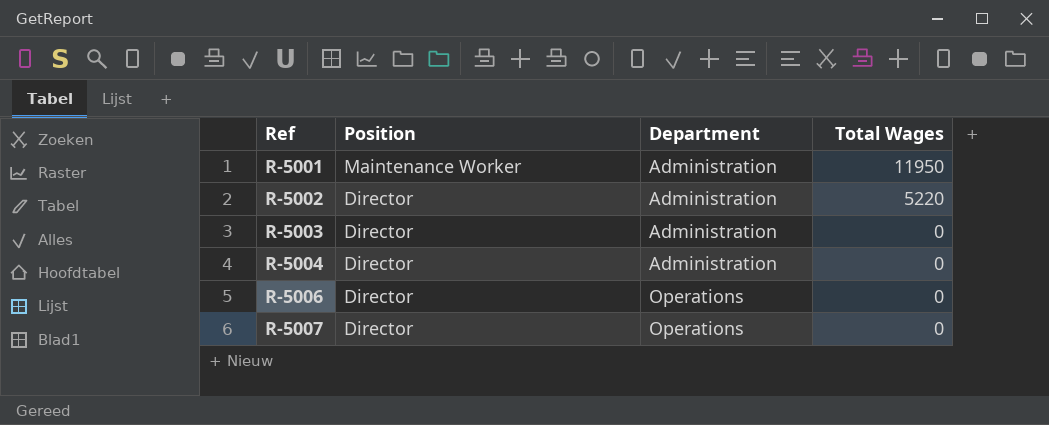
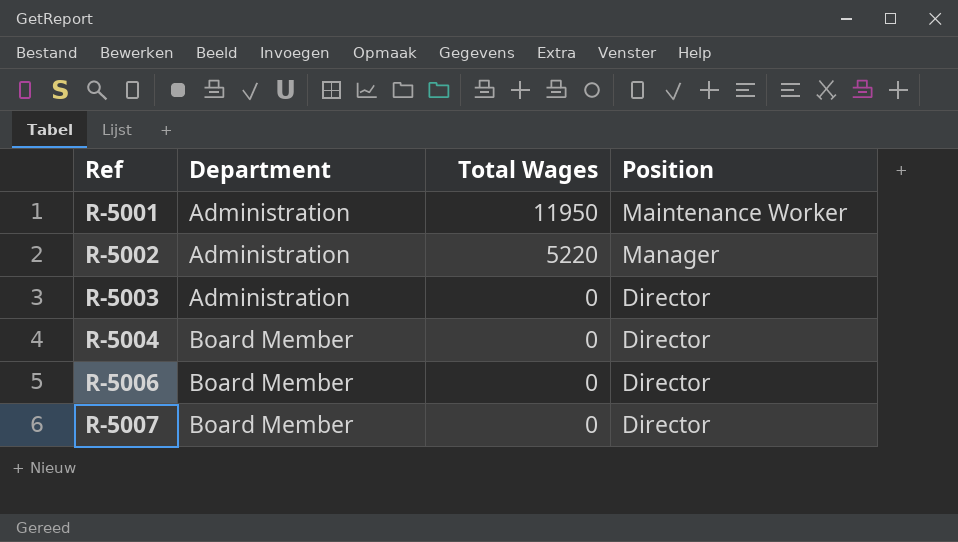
column Position | position: 2 -> 4
R-5002 | Position: Director -> Manager
R-5004 | Department: Administration -> Board Member
R-5006 | Department: Operations -> Board Member
R-5007 | Department: Operations -> Board Member

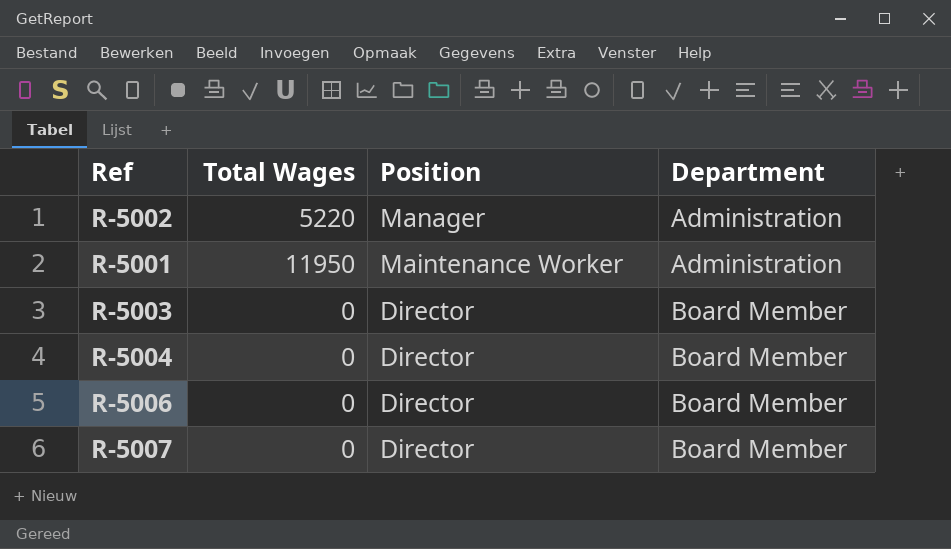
row order: Ref ascending -> Position descending
column Department | position: 2 -> 4
R-5003 | Department: Administration -> Board Member

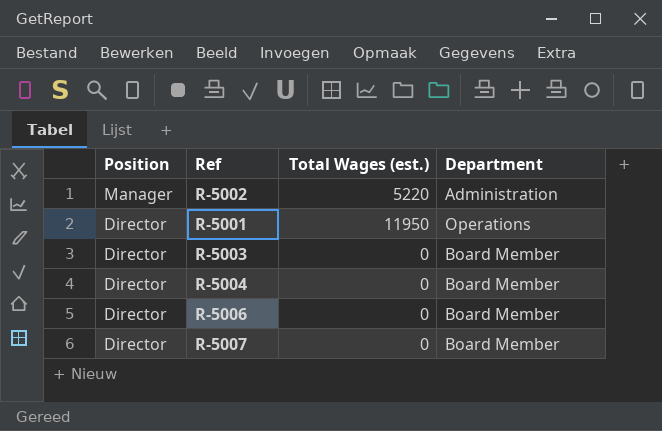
column Position | position: 3 -> 1
column name: Total Wages -> Total Wages (est.)
R-5001 | Position: Maintenance Worker -> Director
R-5001 | Department: Administration -> Operations

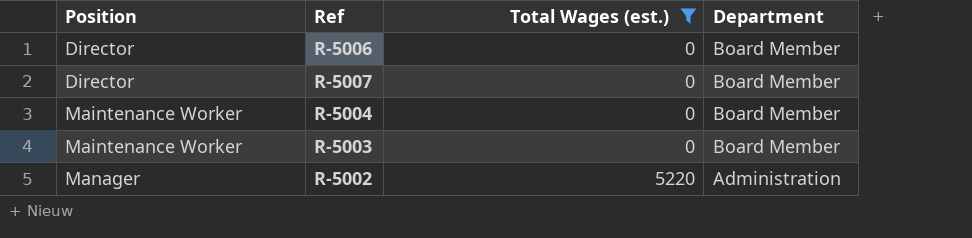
filter: none -> Total Wages (est.) != 11950
row order: Position descending -> Position ascending
R-5004 | Position: Director -> Maintenance Worker
R-5003 | Position: Director -> Maintenance Worker

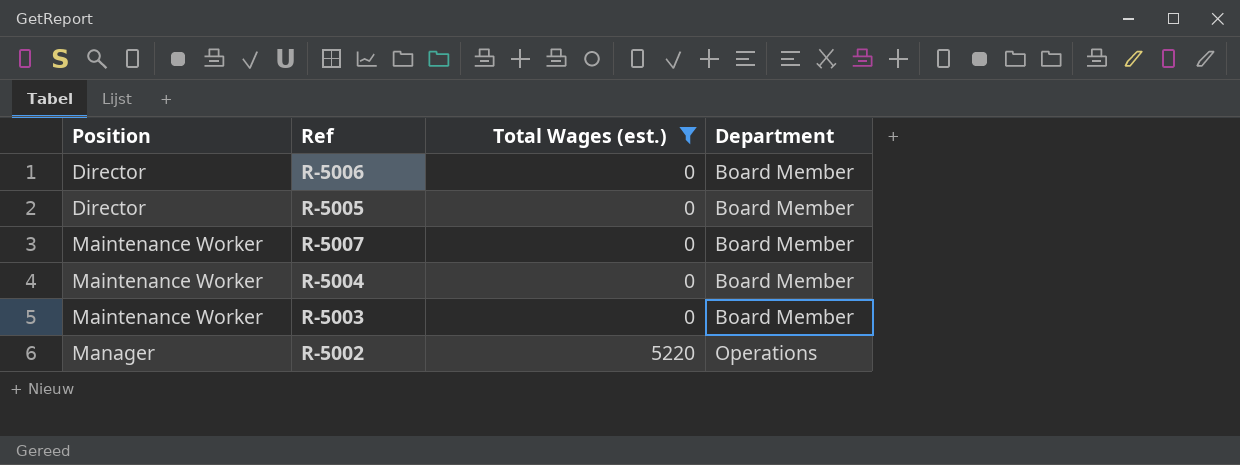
row R-5005: none -> Director | 0 | Board Member
R-5007 | Position: Director -> Maintenance Worker
R-5002 | Department: Administration -> Operations

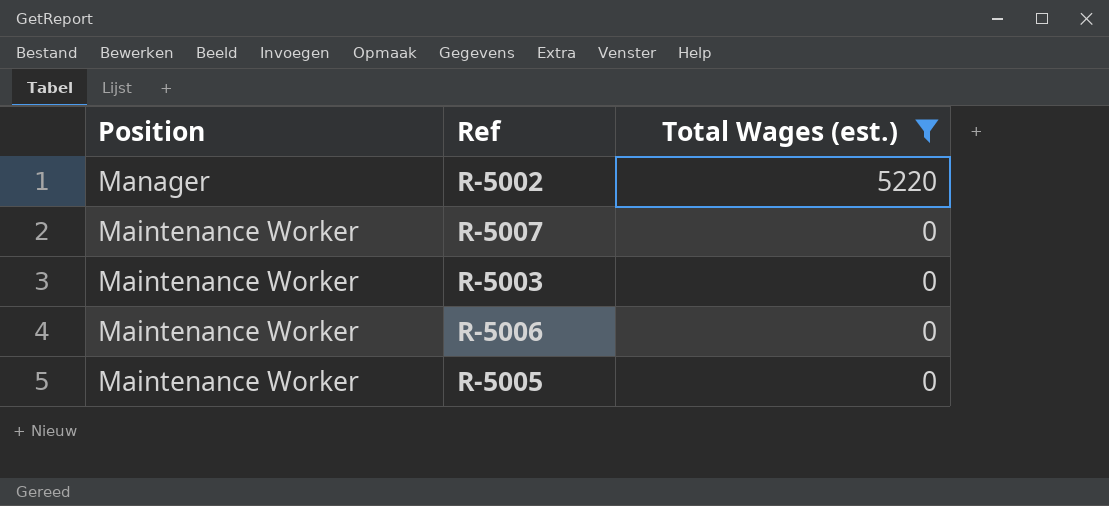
row order: Position ascending -> Position descending
column Department | position: 4 -> none
row R-5004: Maintenance Worker | 0 | Board Member -> none
R-5006 | Position: Director -> Maintenance Worker
R-5005 | Position: Director -> Maintenance Worker

